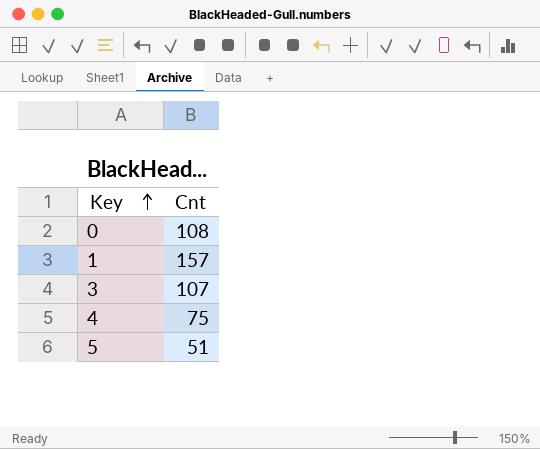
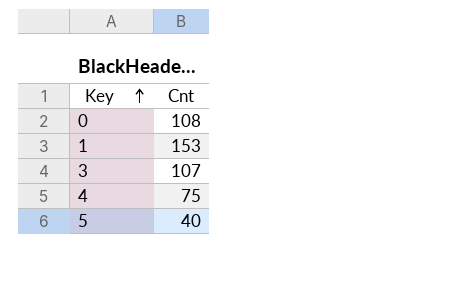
1 | Cnt: 157 -> 153
5 | Cnt: 51 -> 40

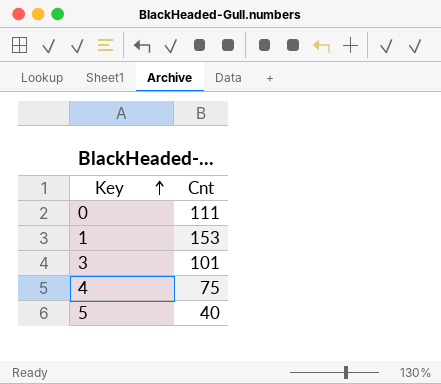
0 | Cnt: 108 -> 111
3 | Cnt: 107 -> 101

